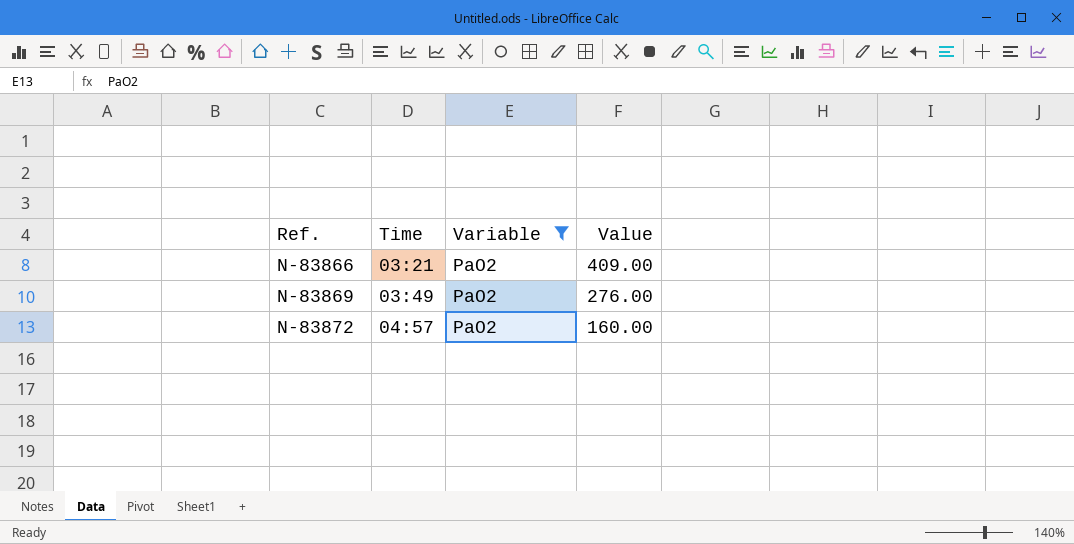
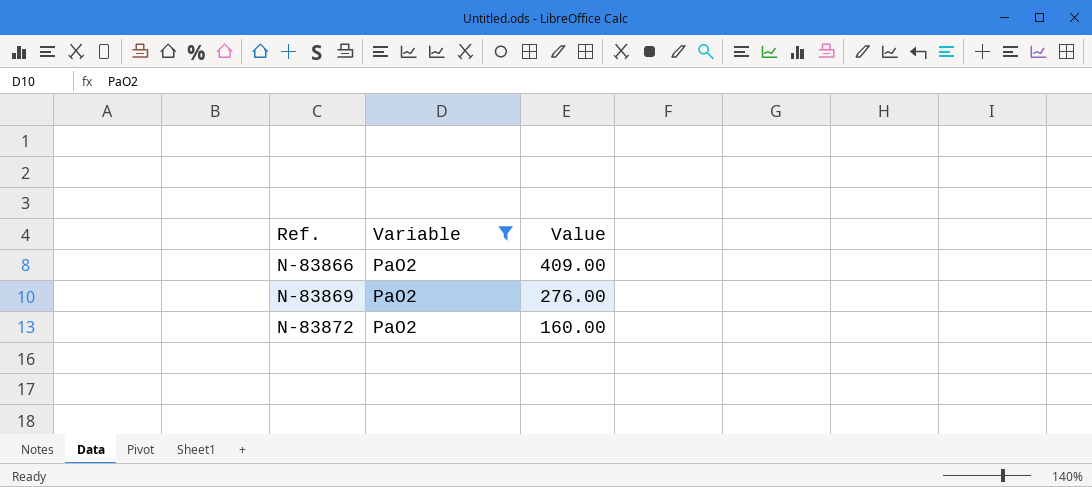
column Time | position: 2 -> none

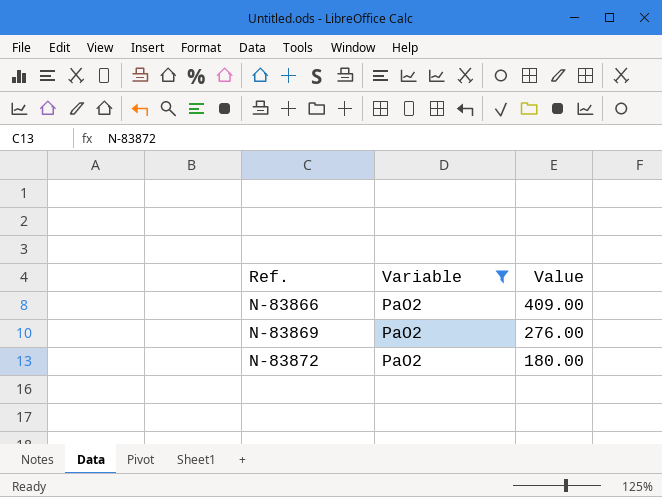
N-83872 | Value: 160.00 -> 180.00

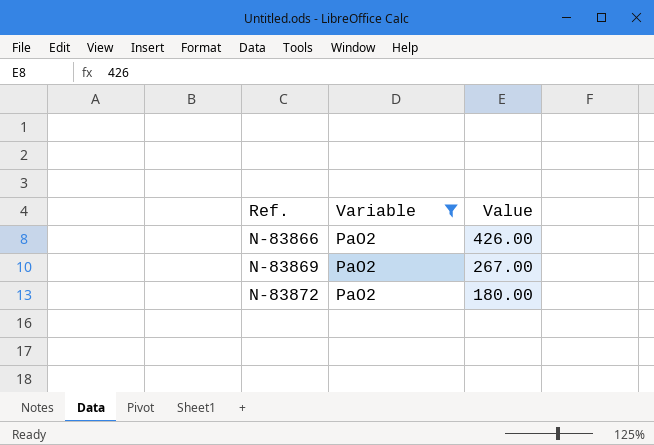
N-83866 | Value: 409.00 -> 426.00
N-83869 | Value: 276.00 -> 267.00

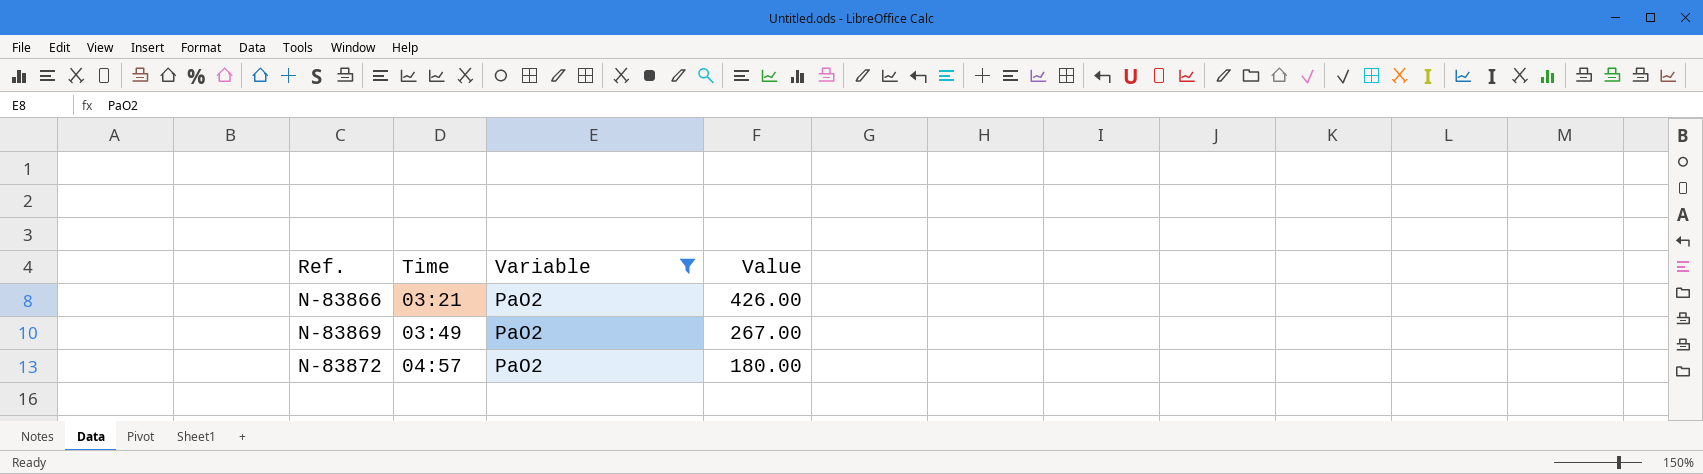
column Time | position: none -> 2

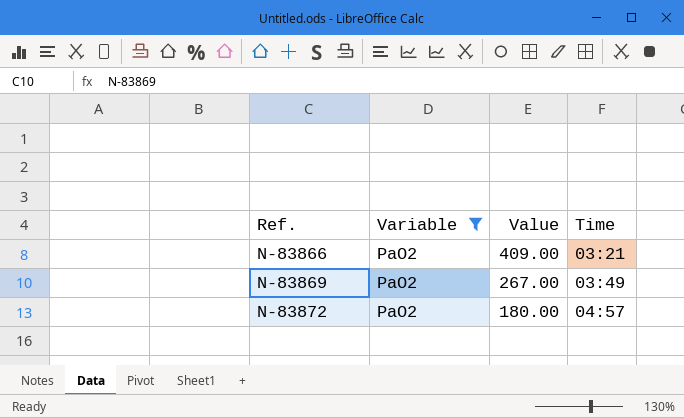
column Time | position: 2 -> 4
N-83866 | Value: 426.00 -> 409.00

